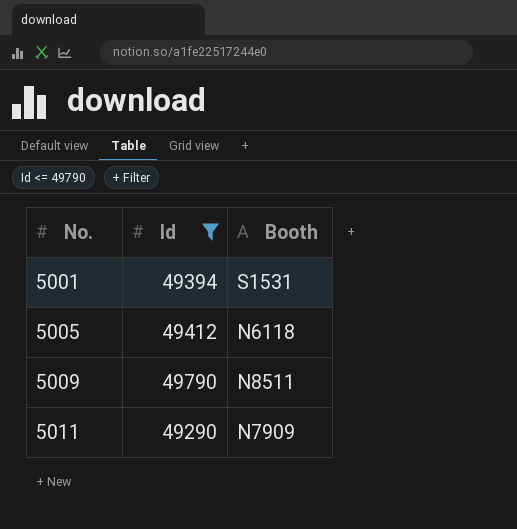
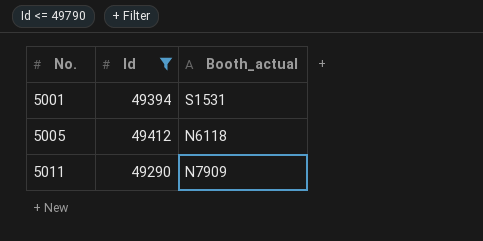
column name: Booth -> Booth_actual
row 5009: 49790 | N8511 -> none

